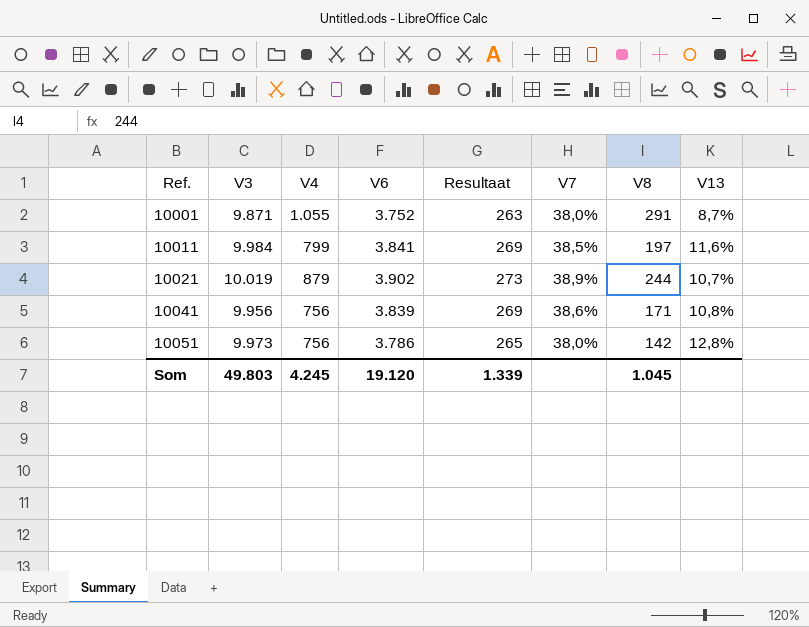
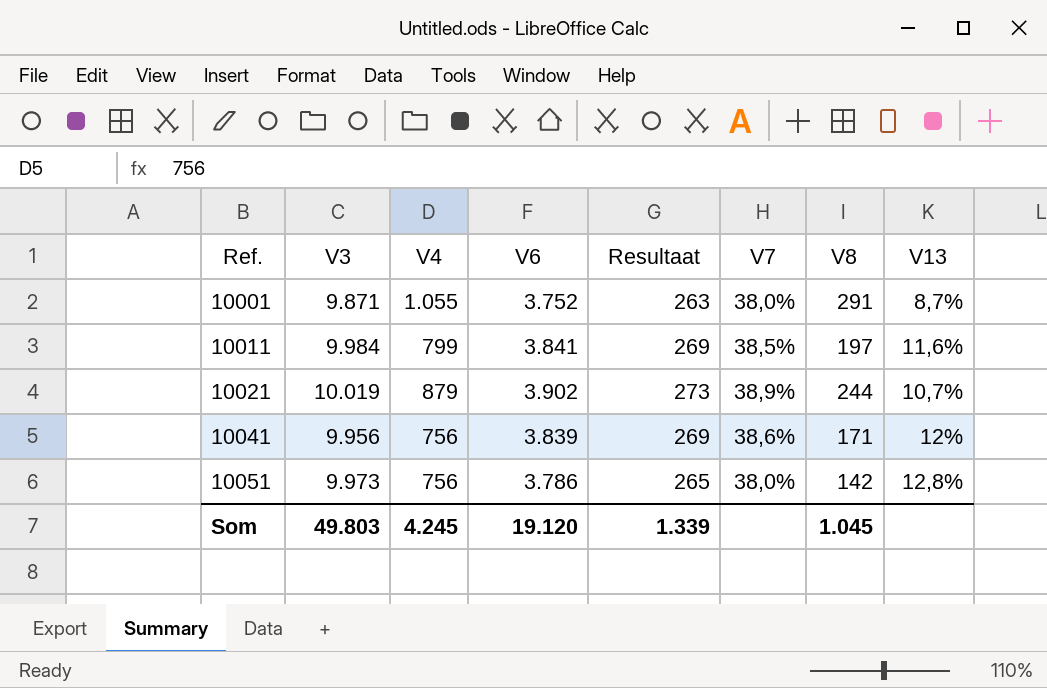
10041 | V13: 10,8% -> 12%

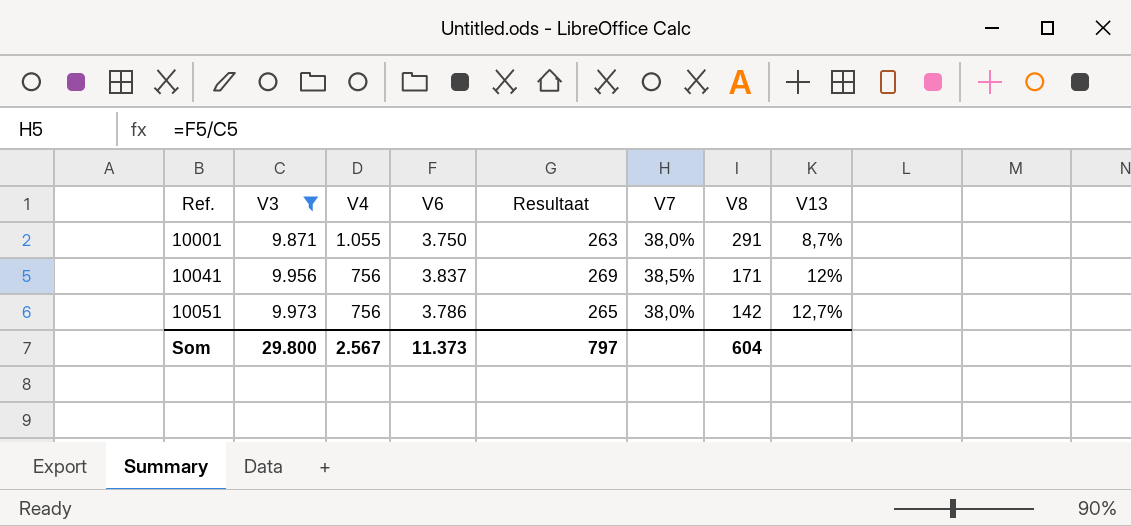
filter: none -> V3 <= 9.973
10001 | V6: 3.752 -> 3.750
10041 | V6: 3.839 -> 3.837
10041 | V7: 38,6% -> 38,5%
10051 | V13: 12,8% -> 12,7%
Som | V3: 49.803 -> 29.800
Som | V4: 4.245 -> 2.567
Som | V6: 19.120 -> 11.373
Som | Resultaat: 1.339 -> 797
Som | V8: 1.045 -> 604

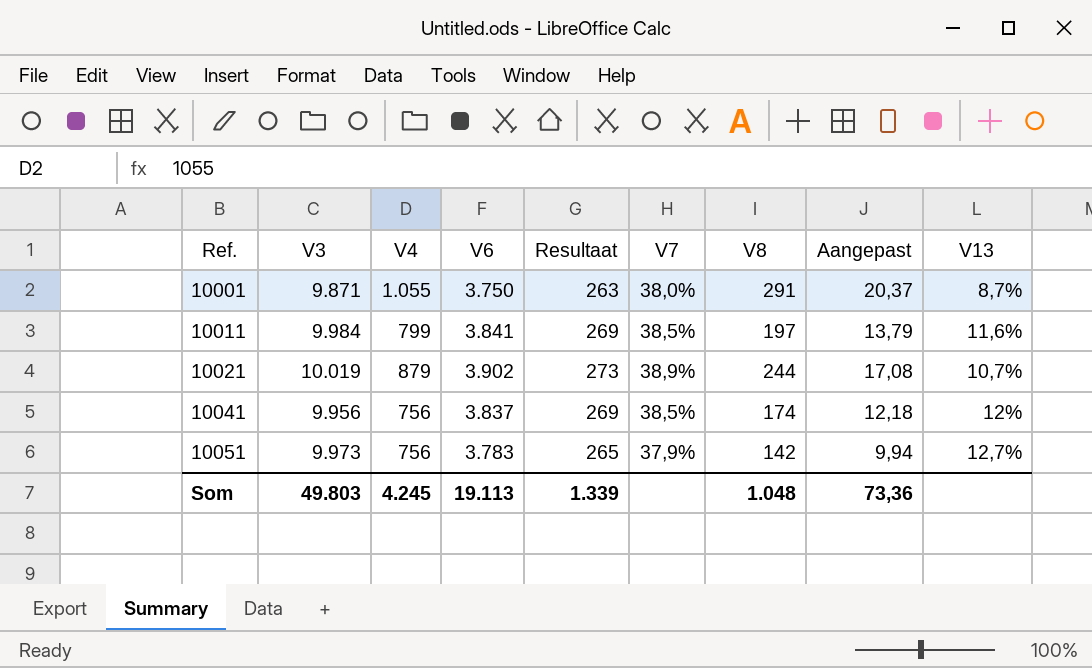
filter: V3 <= 9.973 -> none
column Aangepast | formula: none -> [V8] * 0,07
10041 | V8: 171 -> 174
10051 | V6: 3.786 -> 3.783
10051 | V7: 38,0% -> 37,9%
Som | V3: 29.800 -> 49.803
Som | V4: 2.567 -> 4.245
Som | V6: 11.373 -> 19.113
Som | Resultaat: 797 -> 1.339
Som | V8: 604 -> 1.048

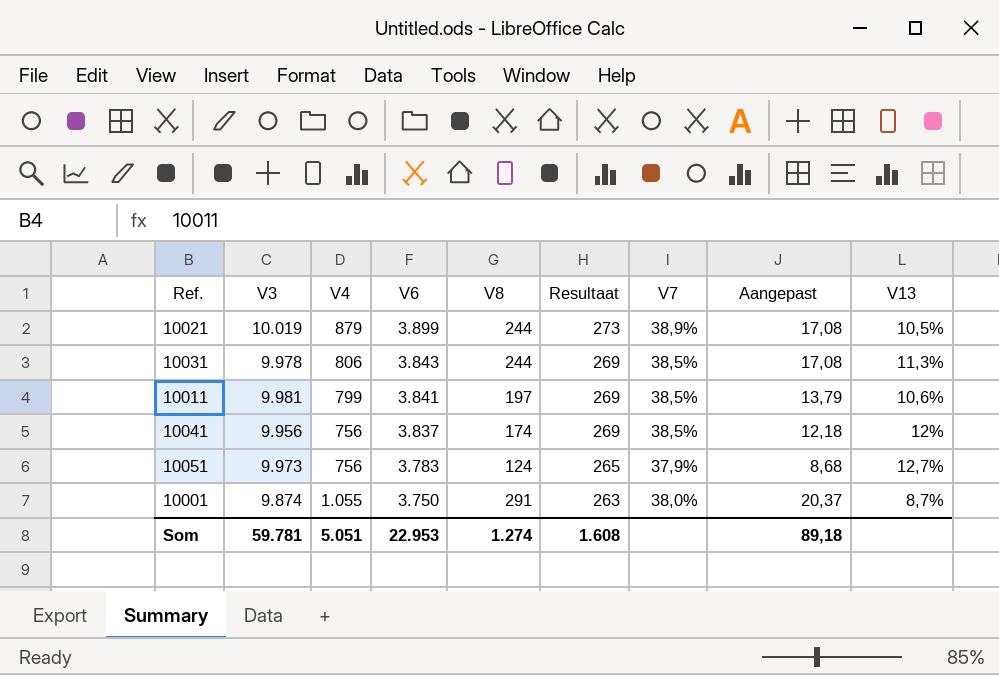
row order: Ref. ascending -> V6 descending
column V8 | position: 7 -> 5
10021 | V6: 3.902 -> 3.899
10021 | V13: 10,7% -> 10,5%
row 10031: none -> 9.978 | 806 | 3.843 | 244 | 269 | 38,5% | 17,08 | 11,3%
10011 | V3: 9.984 -> 9.981
10011 | V13: 11,6% -> 10,6%
10051 | V8: 142 -> 124
10051 | Aangepast: 9,94 -> 8,68
10001 | V3: 9.871 -> 9.874
Som | V3: 49.803 -> 59.781
Som | V4: 4.245 -> 5.051
Som | V6: 19.113 -> 22.953
Som | V8: 1.048 -> 1.274
Som | Resultaat: 1.339 -> 1.608
Som | Aangepast: 73,36 -> 89,18

